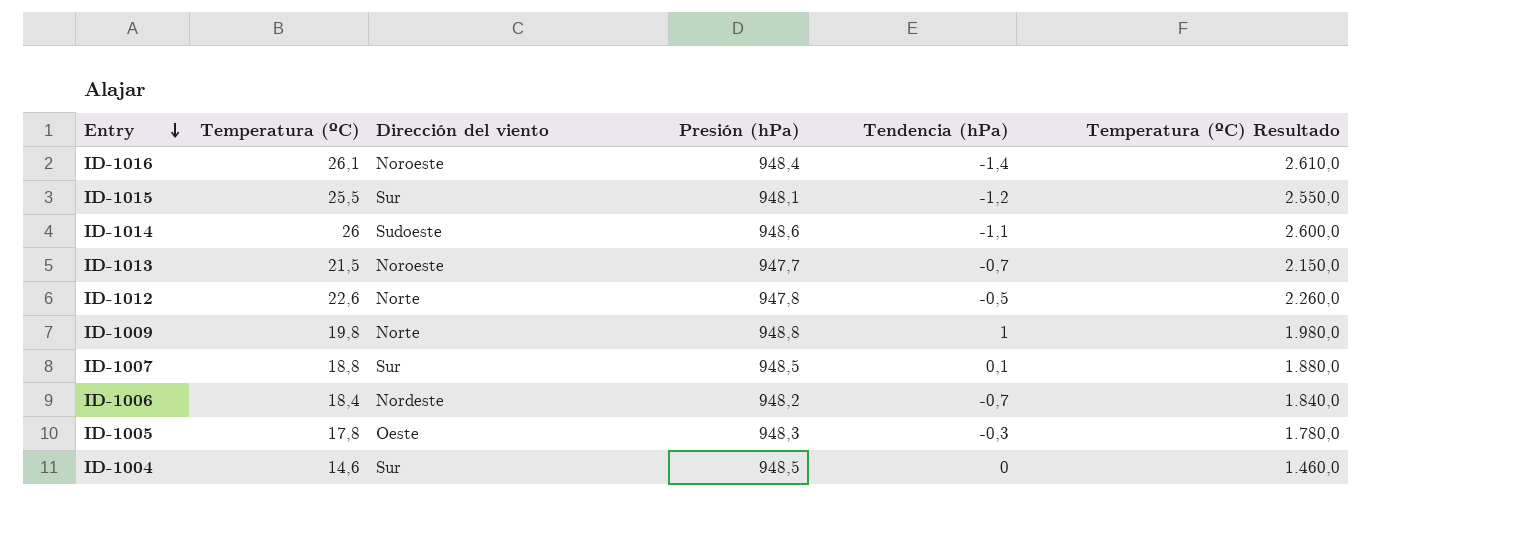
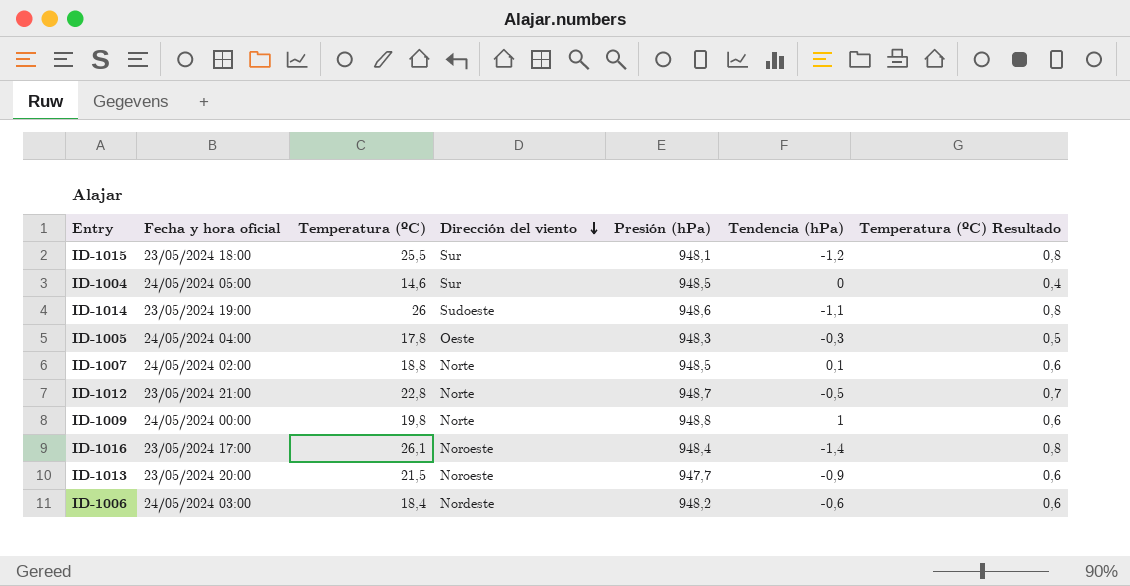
row order: Entry descending -> Dirección del viento descending
column Fecha y hora oficial | position: none -> 2
column Temperatura (ºC) Resultado | formula: [Temperatura (ºC)] * 100 -> [Temperatura (ºC)] * 0,03
ID-1007 | Dirección del viento: Sur -> Norte
ID-1012 | Temperatura (ºC): 22,6 -> 22,8
ID-1012 | Presión (hPa): 947,8 -> 948,7
ID-1013 | Tendencia (hPa): -0,7 -> -0,9
ID-1006 | Tendencia (hPa): -0,7 -> -0,6

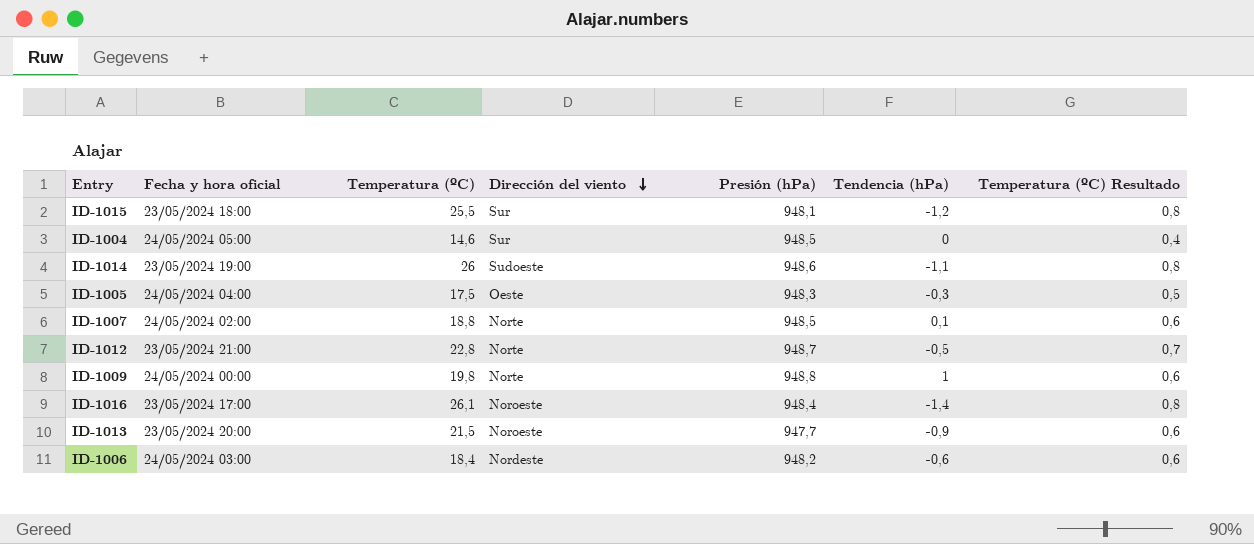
ID-1005 | Temperatura (ºC): 17,8 -> 17,5

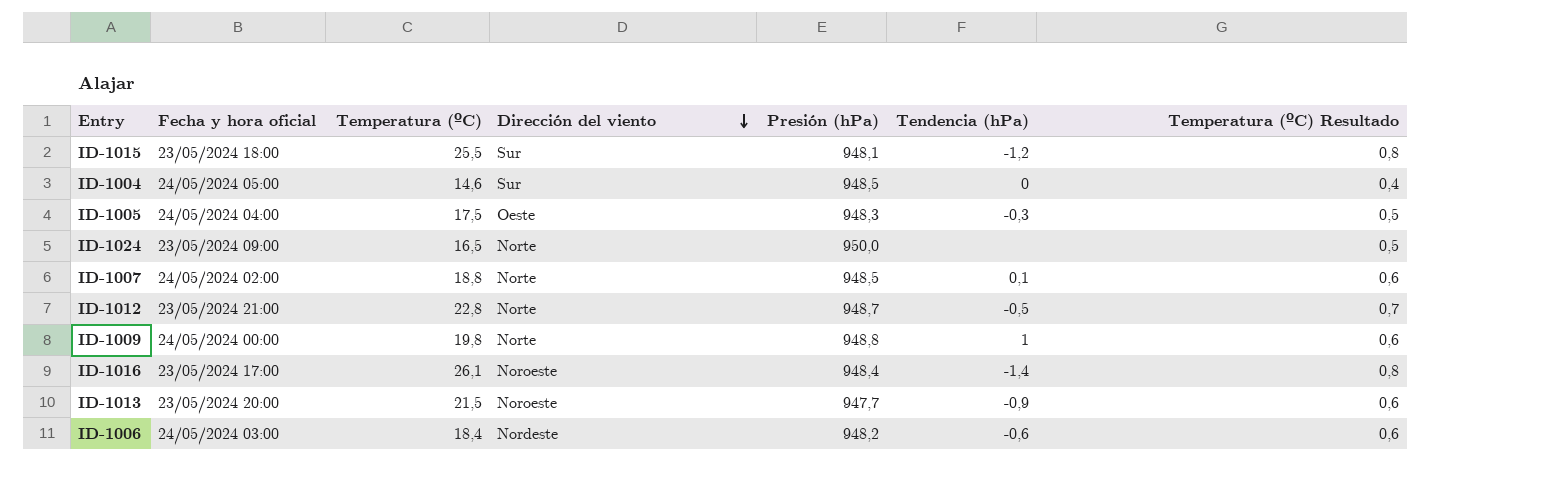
row ID-1014: 23/05/2024 19:00 | 26 | Sudoeste | 948,6 | -1,1 | 0,8 -> none
row ID-1024: none -> 23/05/2024 09:00 | 16,5 | Norte | 950,0 | none | 0,5

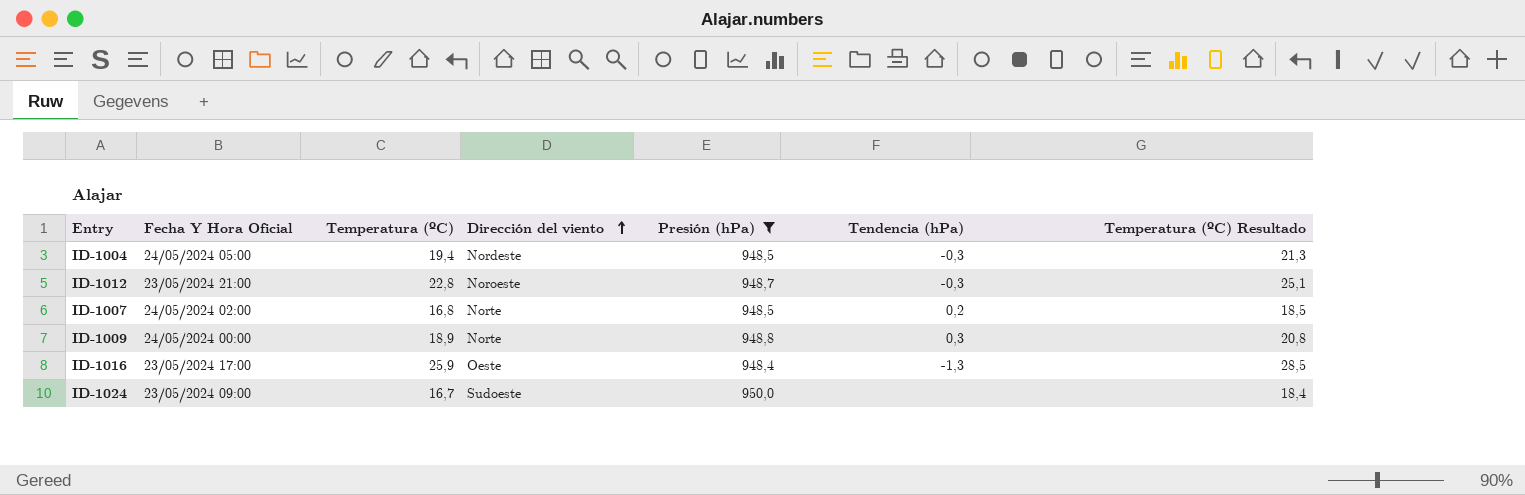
filter: none -> Presión (hPa) >= 948,4
row order: Dirección del viento descending -> Dirección del viento ascending
column name: Fecha y hora oficial -> Fecha Y Hora Oficial
column Temperatura (ºC) Resultado | formula: [Temperatura (ºC)] * 0,03 -> [Temperatura (ºC)] * 1,1
ID-1004 | Temperatura (ºC): 14,6 -> 19,4
ID-1004 | Dirección del viento: Sur -> Nordeste
ID-1004 | Tendencia (hPa): 0 -> -0,3
ID-1012 | Dirección del viento: Norte -> Noroeste
ID-1012 | Tendencia (hPa): -0,5 -> -0,3
ID-1007 | Temperatura (ºC): 18,8 -> 16,8
ID-1007 | Tendencia (hPa): 0,1 -> 0,2
ID-1009 | Temperatura (ºC): 19,8 -> 18,9
ID-1009 | Tendencia (hPa): 1 -> 0,3
ID-1016 | Temperatura (ºC): 26,1 -> 25,9
ID-1016 | Dirección del viento: Noroeste -> Oeste
ID-1016 | Tendencia (hPa): -1,4 -> -1,3
ID-1024 | Temperatura (ºC): 16,5 -> 16,7
ID-1024 | Dirección del viento: Norte -> Sudoeste

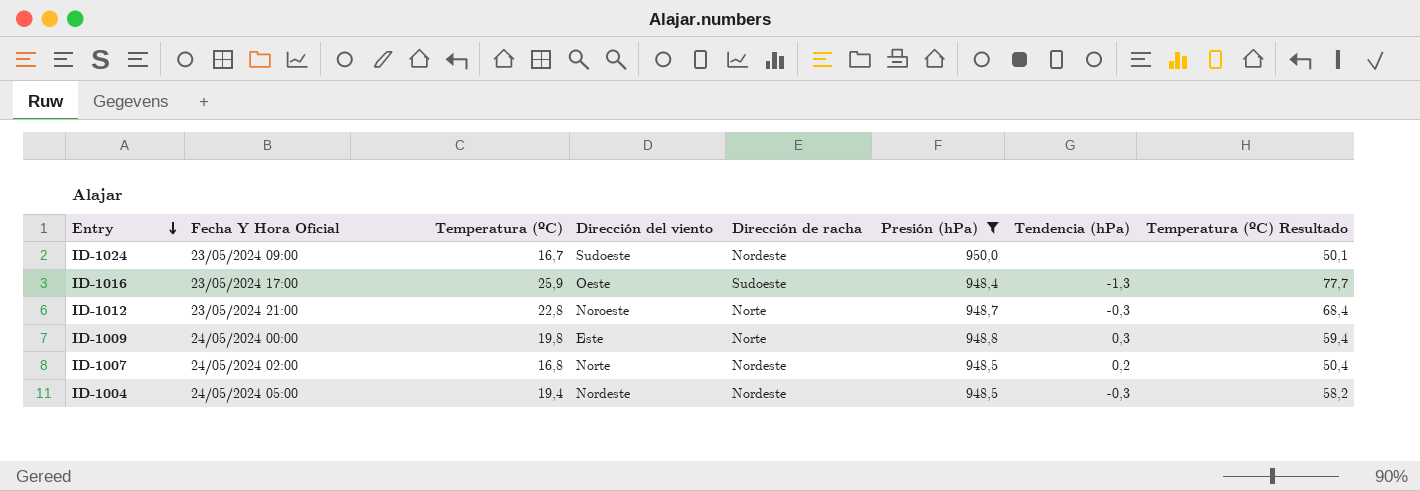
row order: Dirección del viento ascending -> Entry descending
column Dirección de racha | position: none -> 5
column Temperatura (ºC) Resultado | formula: [Temperatura (ºC)] * 1,1 -> [Temperatura (ºC)] * 3
ID-1009 | Temperatura (ºC): 18,9 -> 19,8
ID-1009 | Dirección del viento: Norte -> Este

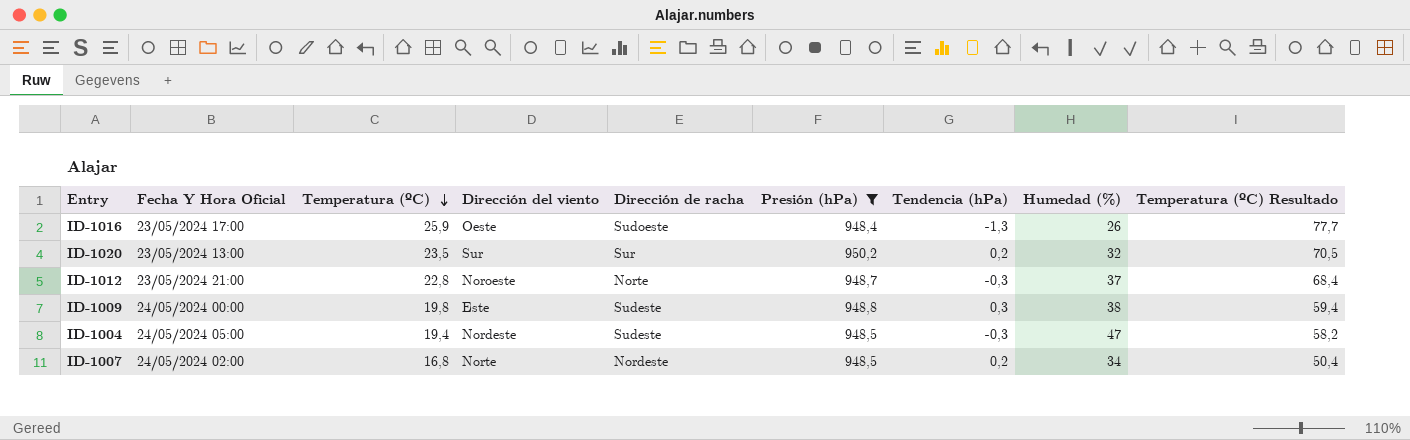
row order: Entry descending -> Temperatura (ºC) descending
column Humedad (%) | position: none -> 8
row ID-1024: 23/05/2024 09:00 | 16,7 | Sudoeste | Nordeste | 950,0 | none | 50,1 -> none
row ID-1020: none -> 23/05/2024 13:00 | 23,5 | Sur | Sur | 950,2 | 0,2 | 32 | 70,5
ID-1009 | Dirección de racha: Norte -> Sudeste
ID-1004 | Dirección de racha: Nordeste -> Sudeste

